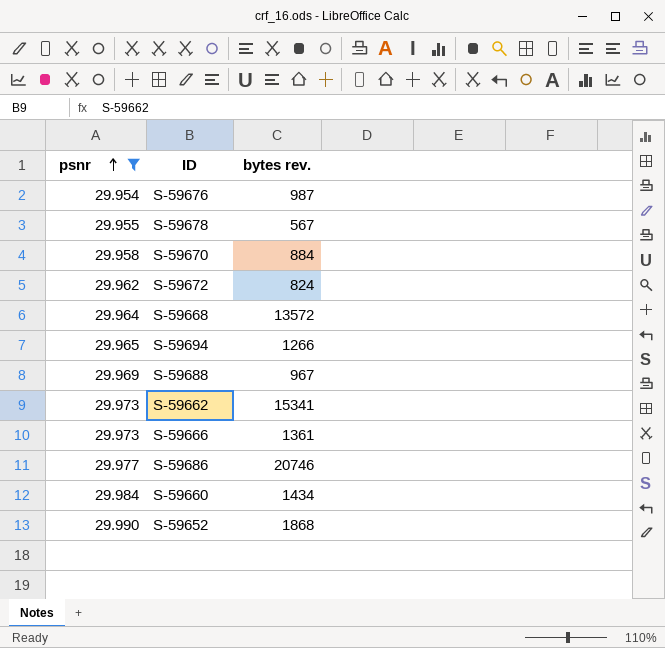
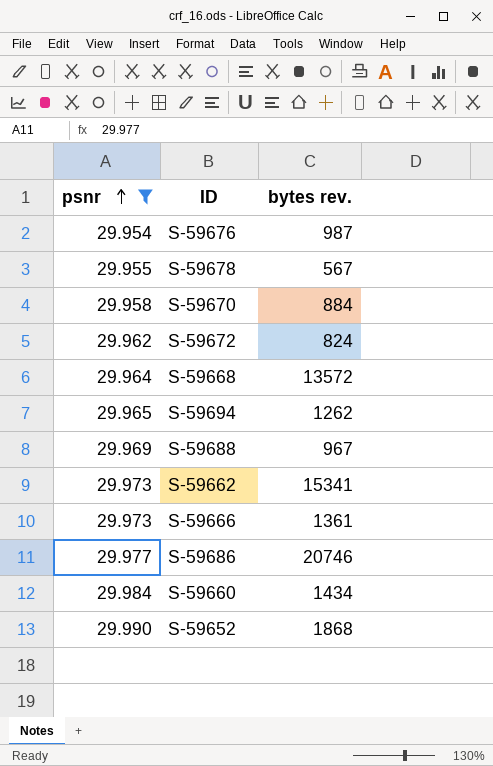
S-59694 | bytes rev.: 1266 -> 1262

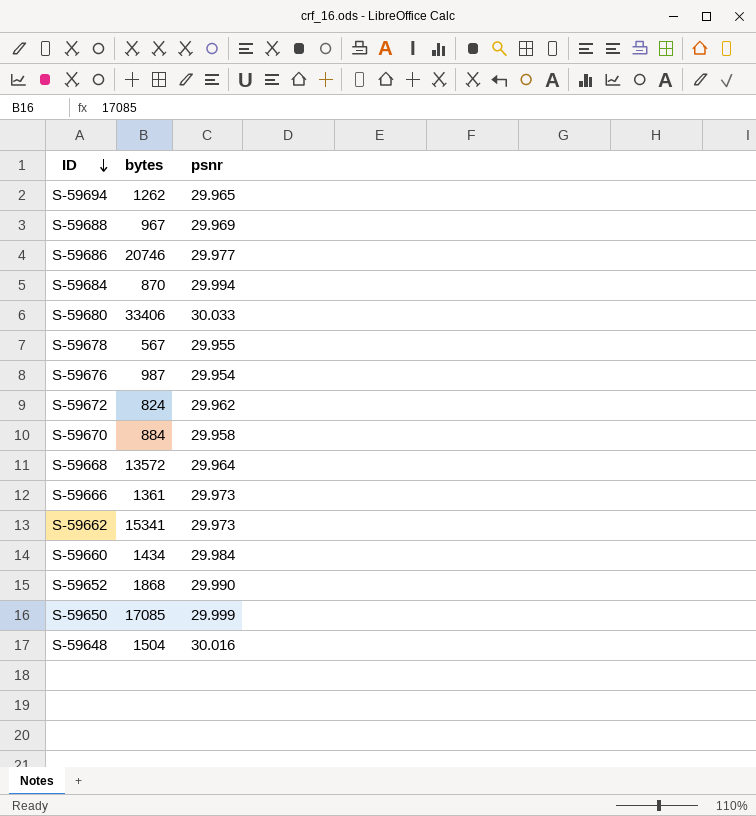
filter: psnr <= 29.990 -> none
row order: psnr ascending -> ID descending
column name: bytes rev. -> bytes
column psnr | position: 1 -> 3

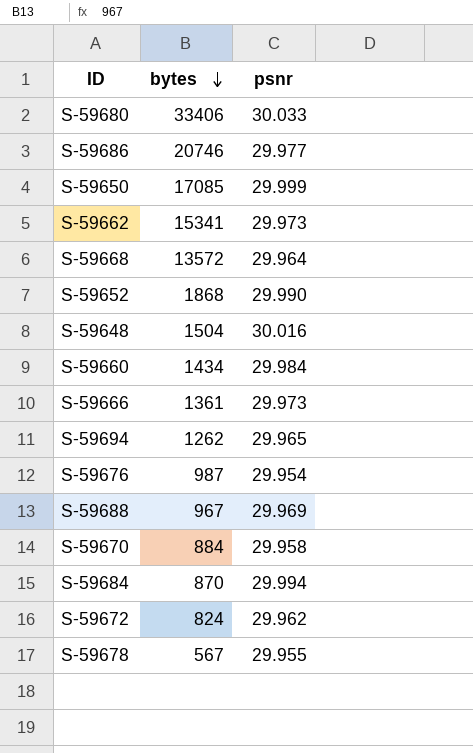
row order: ID descending -> bytes descending

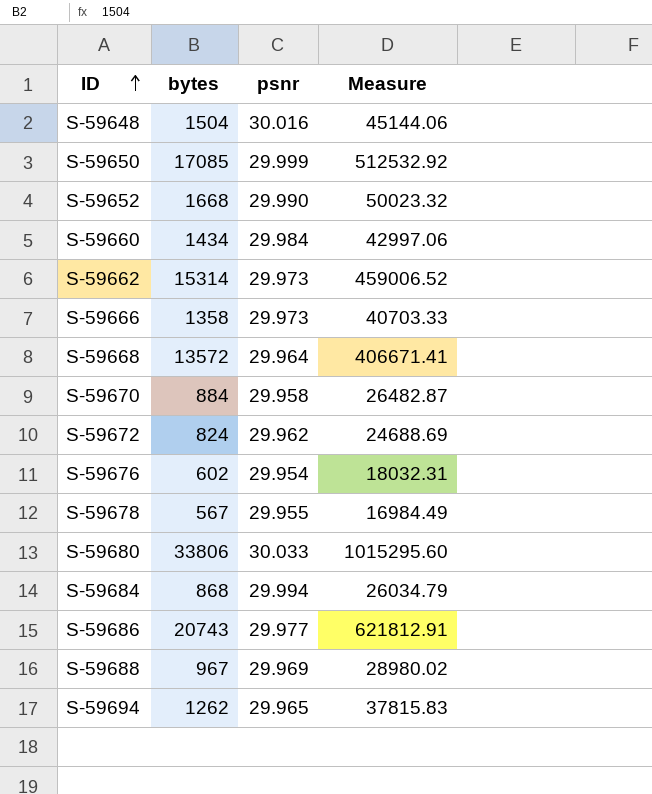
row order: bytes descending -> ID ascending
column Measure | formula: none -> [bytes] * [psnr]
S-59652 | bytes: 1868 -> 1668
S-59662 | bytes: 15341 -> 15314
S-59666 | bytes: 1361 -> 1358
S-59676 | bytes: 987 -> 602
S-59680 | bytes: 33406 -> 33806
S-59684 | bytes: 870 -> 868
S-59686 | bytes: 20746 -> 20743

